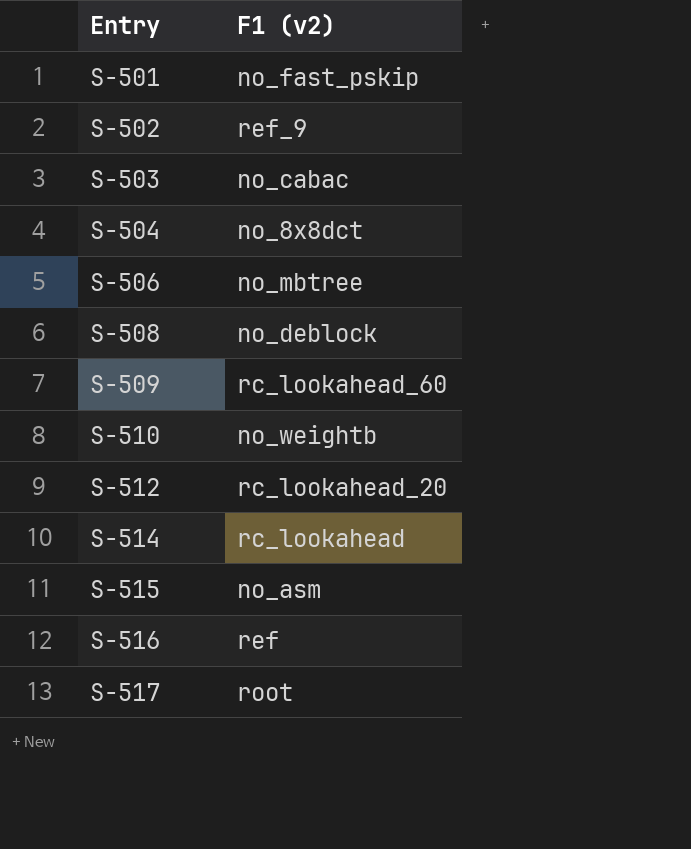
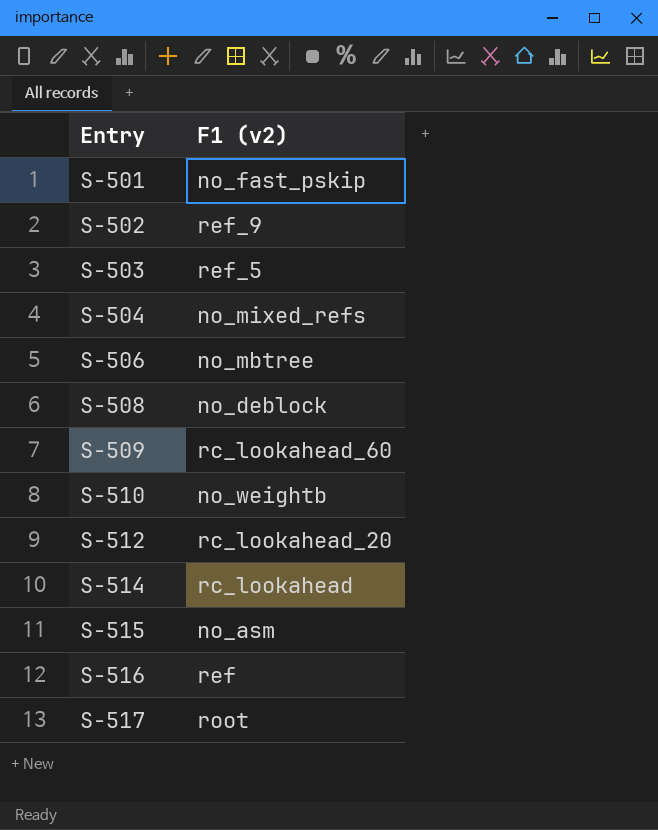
S-503 | F1 (v2): no_cabac -> ref_5
S-504 | F1 (v2): no_8x8dct -> no_mixed_refs

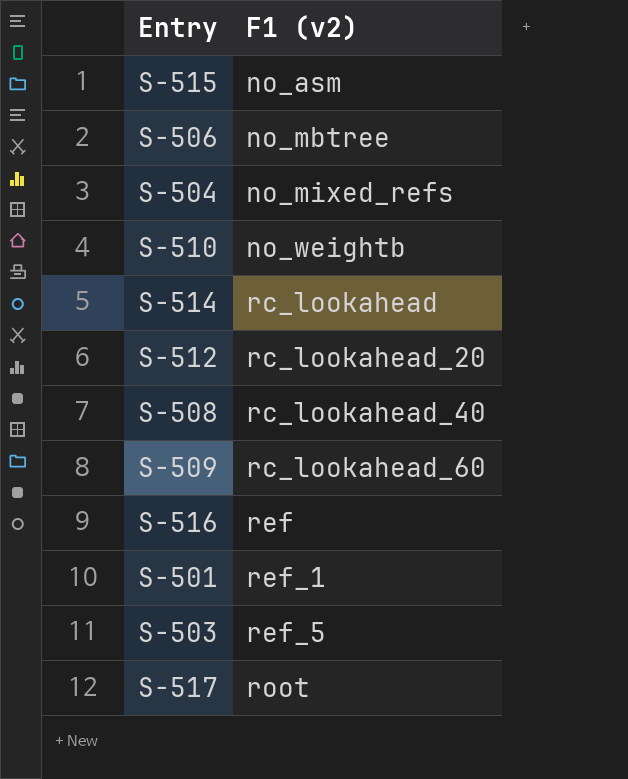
row order: Entry ascending -> F1 (v2) ascending
row S-502: ref_9 -> none
S-508 | F1 (v2): no_deblock -> rc_lookahead_40
S-501 | F1 (v2): no_fast_pskip -> ref_1

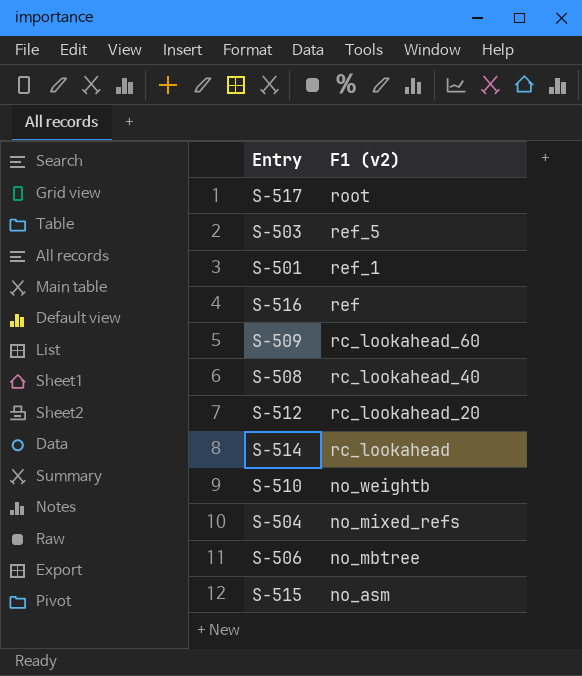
row order: F1 (v2) ascending -> F1 (v2) descending

